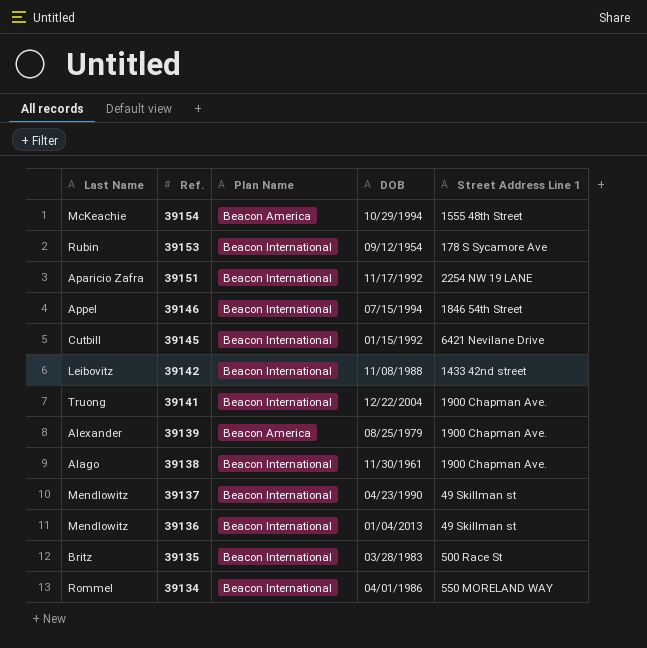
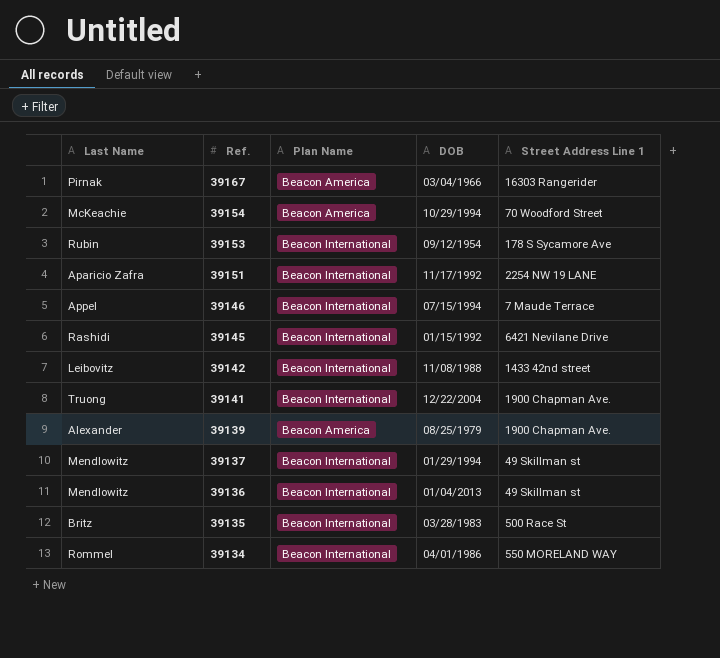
row 39138: Alago | Beacon International | 11/30/1961 | 1900 Chapman Ave. -> none
row 39167: none -> Pirnak | Beacon America | 03/04/1966 | 16303 Rangerider
39154 | Street Address Line 1: 1555 48th Street -> 70 Woodford Street
39146 | Street Address Line 1: 1846 54th Street -> 7 Maude Terrace
39145 | Last Name: Cutbill -> Rashidi
39137 | DOB: 04/23/1990 -> 01/29/1994

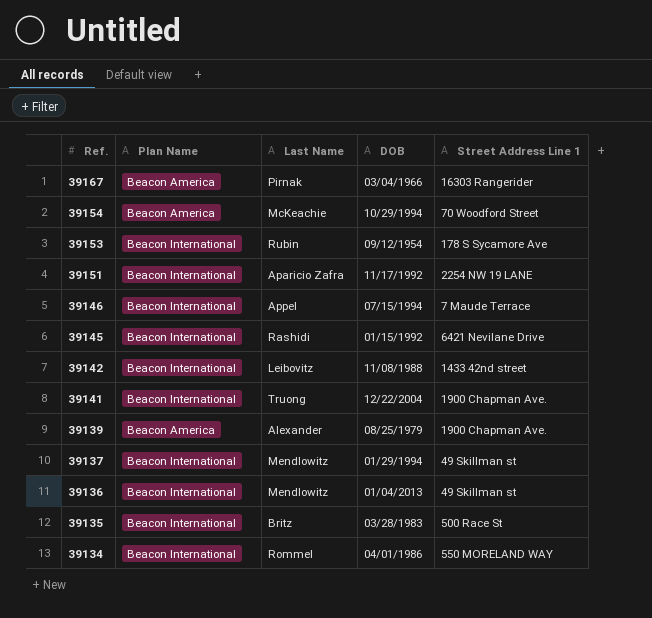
column Last Name | position: 1 -> 3

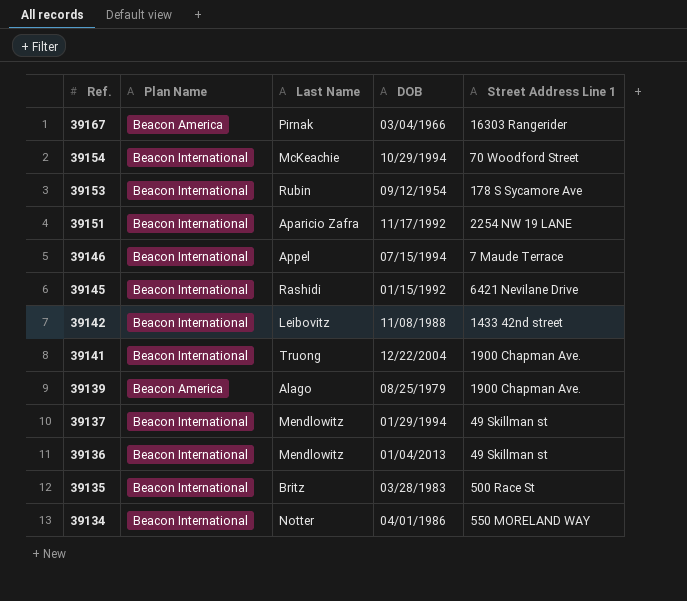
39154 | Plan Name: Beacon America -> Beacon International
39139 | Last Name: Alexander -> Alago
39134 | Last Name: Rommel -> Notter

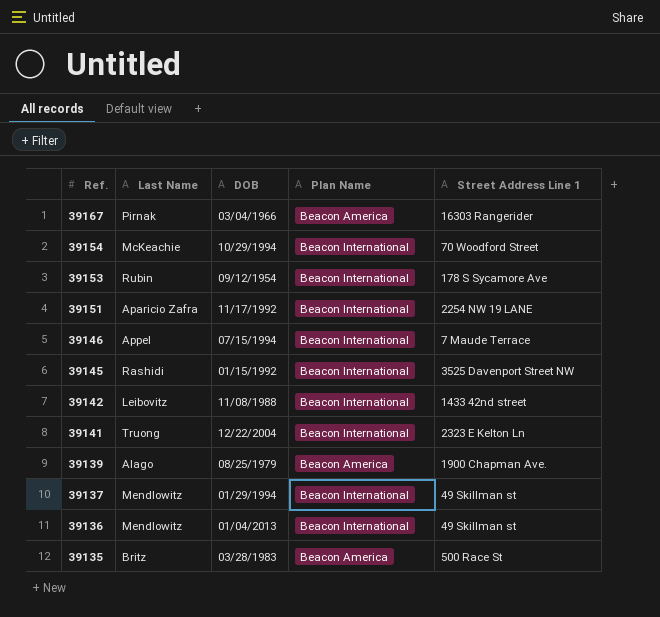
column Plan Name | position: 2 -> 4
row 39134: Beacon International | Notter | 04/01/1986 | 550 MORELAND WAY -> none
39145 | Street Address Line 1: 6421 Nevilane Drive -> 3525 Davenport Street NW
39141 | Street Address Line 1: 1900 Chapman Ave. -> 2323 E Kelton Ln
39135 | Plan Name: Beacon International -> Beacon America

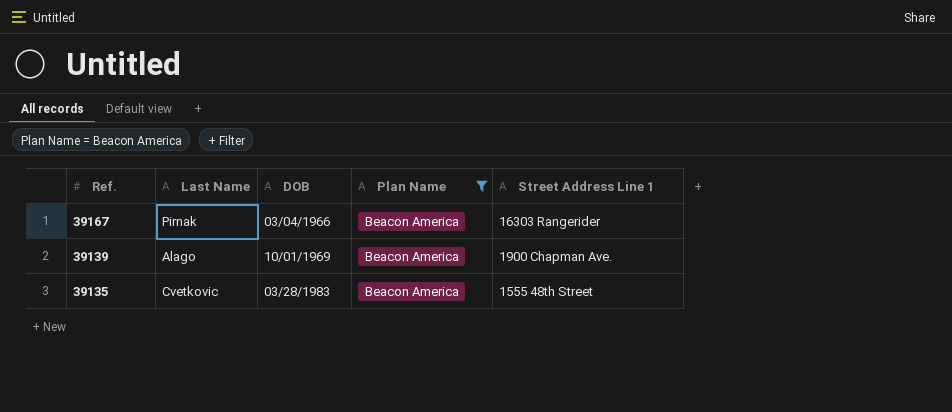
filter: none -> Plan Name = Beacon America
39139 | DOB: 08/25/1979 -> 10/01/1969
39135 | Last Name: Britz -> Cvetkovic
39135 | Street Address Line 1: 500 Race St -> 1555 48th Street

